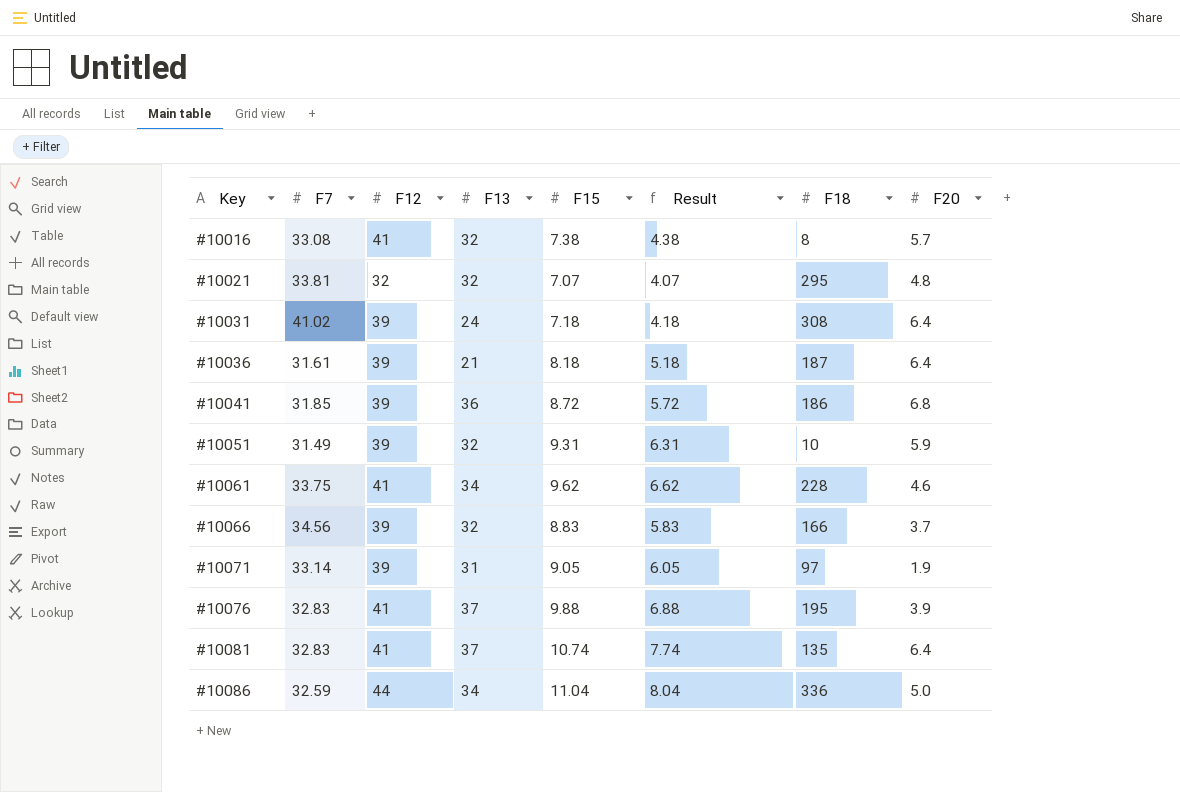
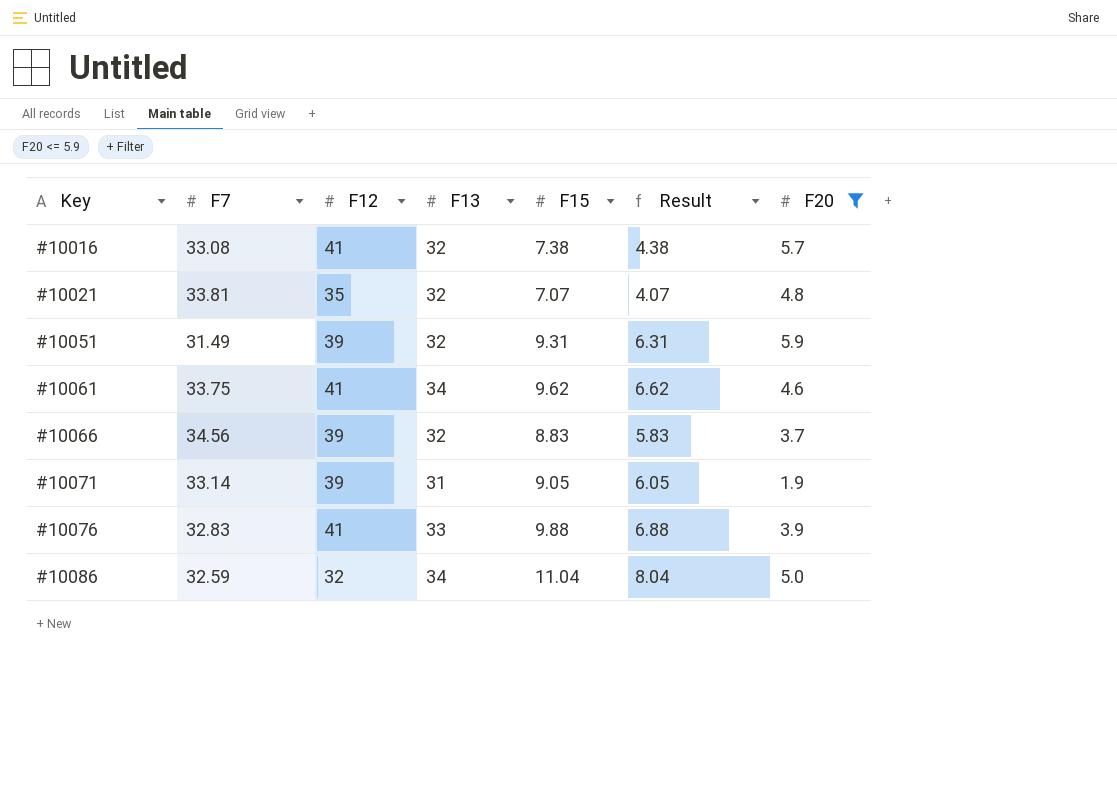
filter: none -> F20 <= 5.9
column F18 | position: 7 -> none
#10021 | F12: 32 -> 35
#10076 | F13: 37 -> 33
#10086 | F12: 44 -> 32

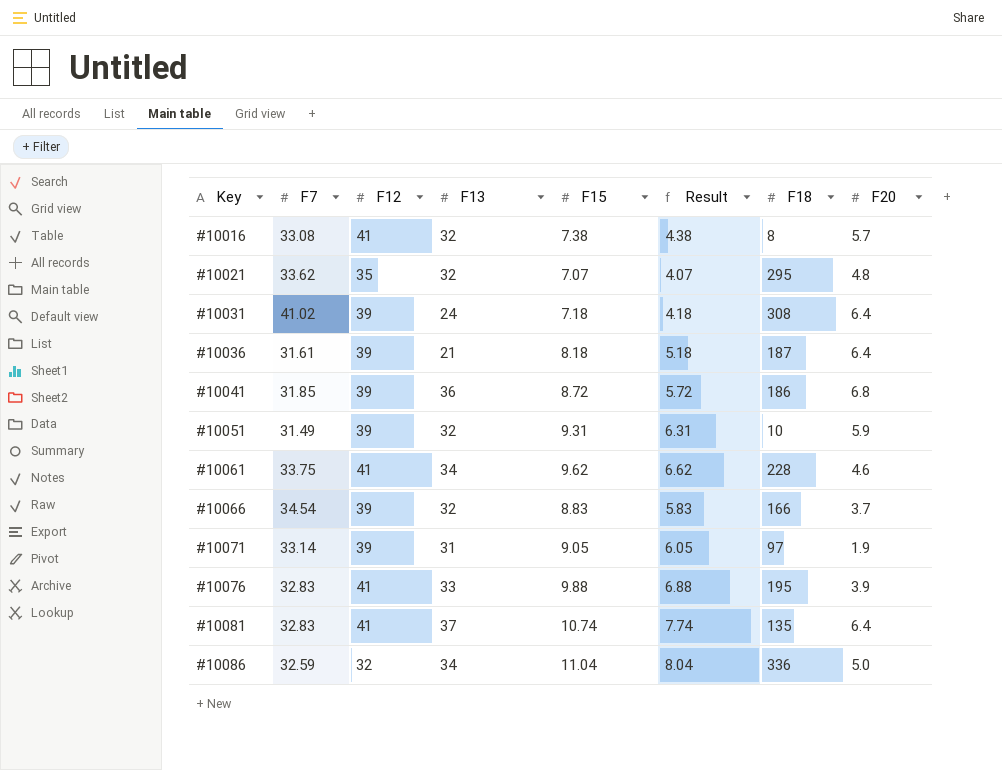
filter: F20 <= 5.9 -> none
column F18 | position: none -> 7
#10021 | F7: 33.81 -> 33.62
#10066 | F7: 34.56 -> 34.54

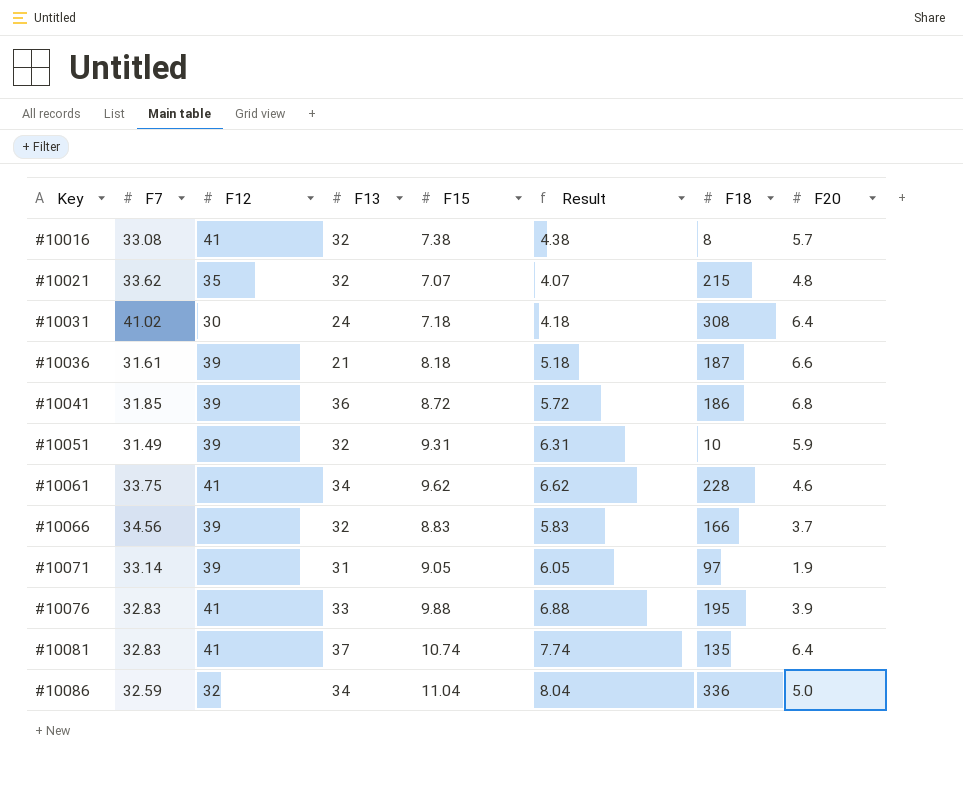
#10021 | F18: 295 -> 215
#10031 | F12: 39 -> 30
#10036 | F20: 6.4 -> 6.6
#10066 | F7: 34.54 -> 34.56

